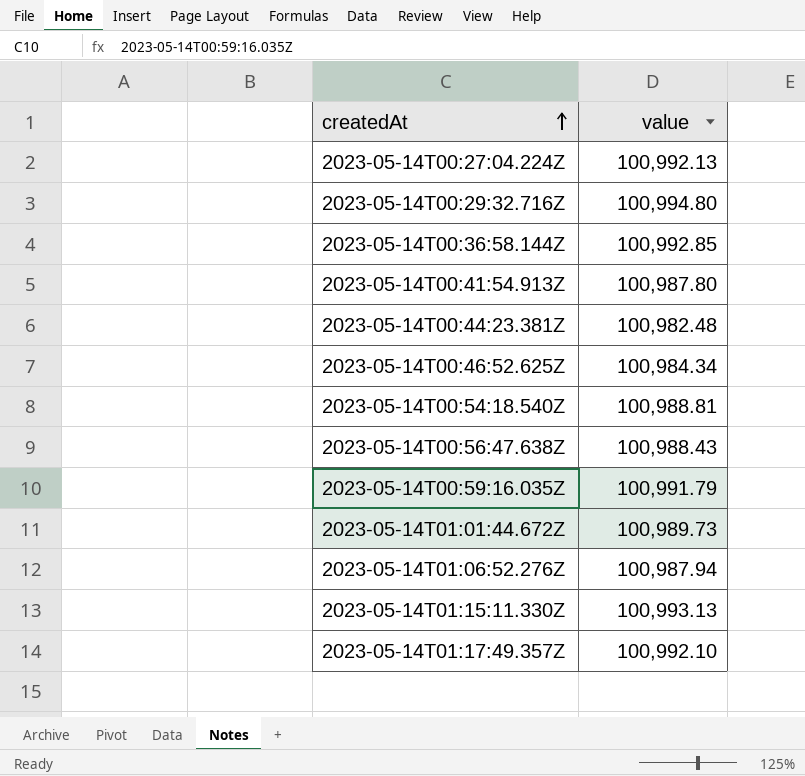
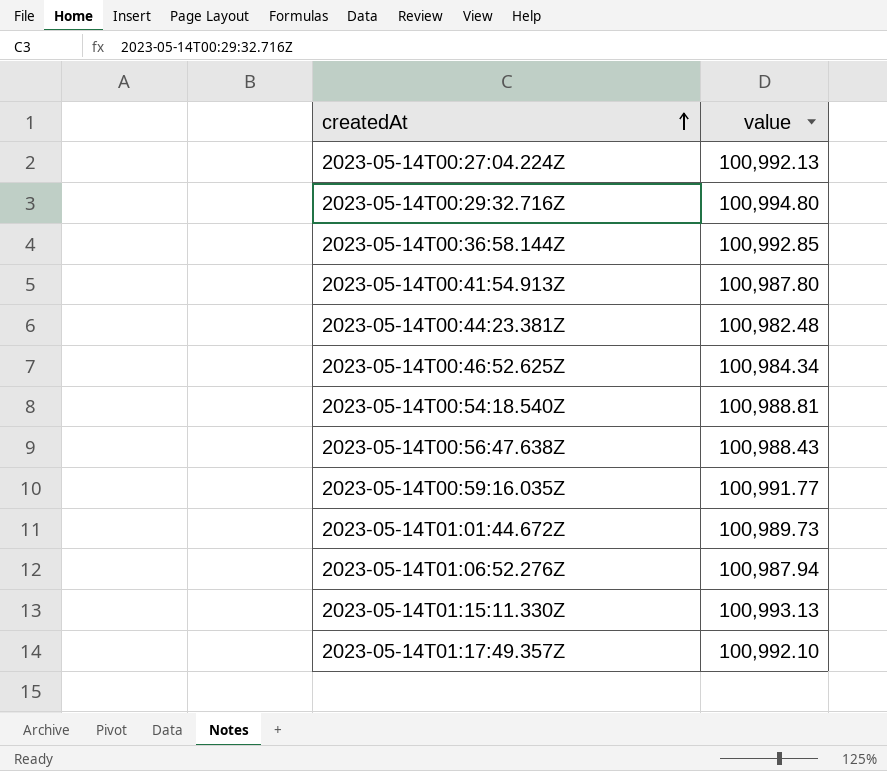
2023-05-14T00:59:16.035Z | value: 100,991.79 -> 100,991.77

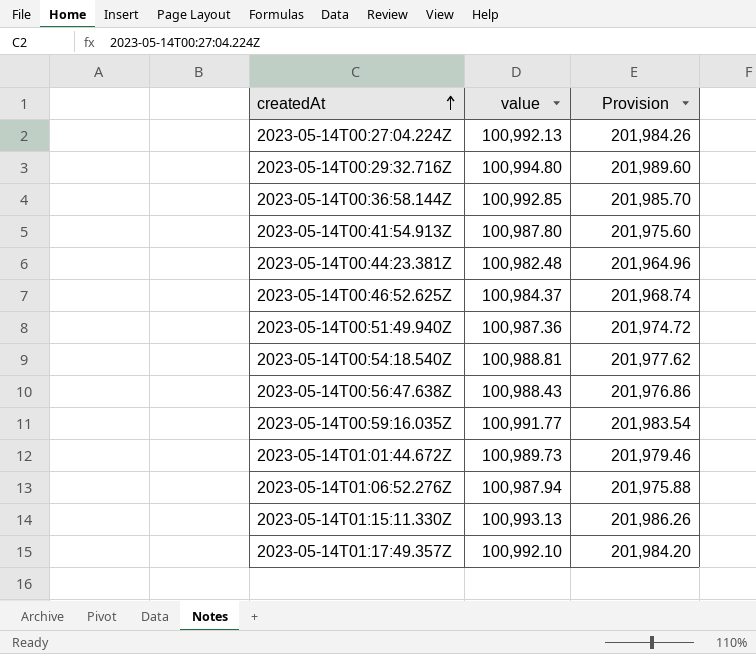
column Provision | formula: none -> [value] * 2
2023-05-14T00:46:52.625Z | value: 100,984.34 -> 100,984.37
row 2023-05-14T00:51:49.940Z: none -> 100,987.36 | 201,974.72

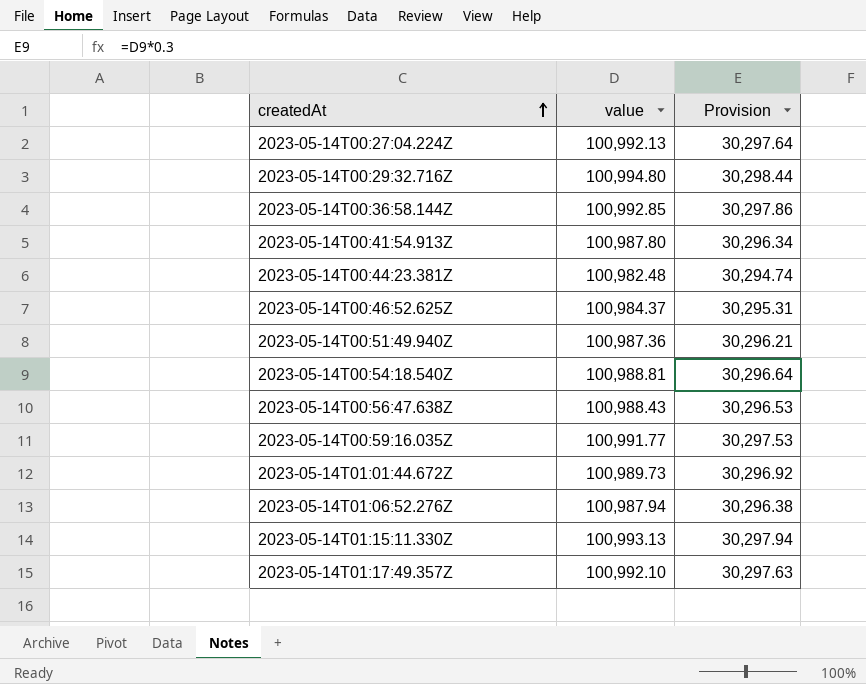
column Provision | formula: [value] * 2 -> [value] * 0.3

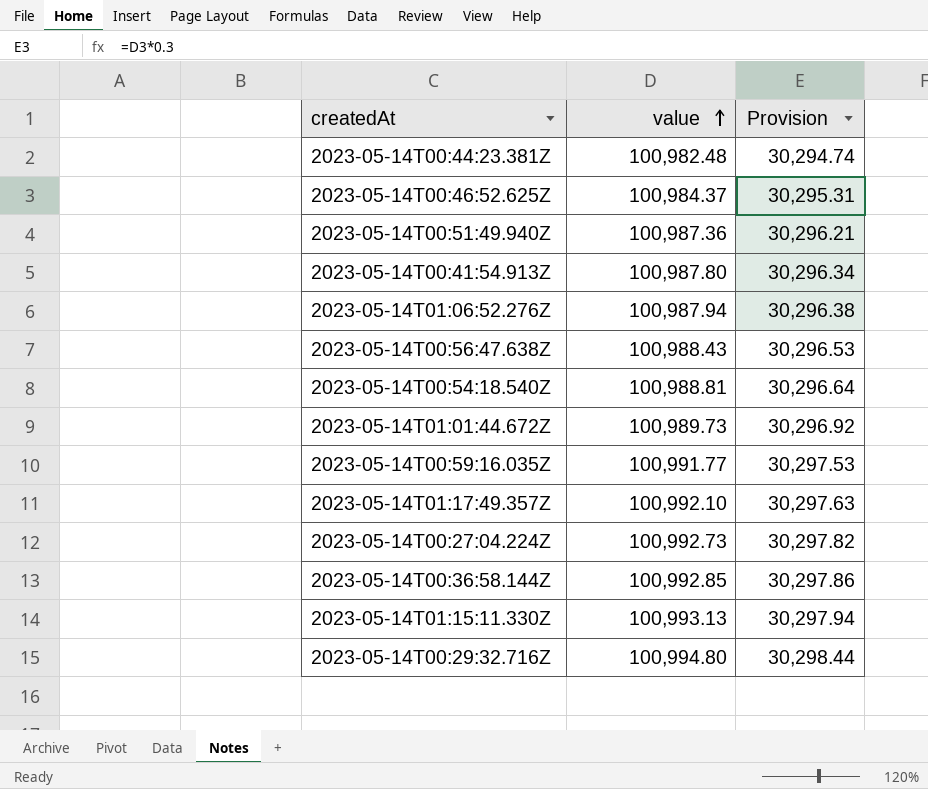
row order: createdAt ascending -> value ascending
2023-05-14T00:27:04.224Z | value: 100,992.13 -> 100,992.73
2023-05-14T00:27:04.224Z | Provision: 30,297.64 -> 30,297.82

